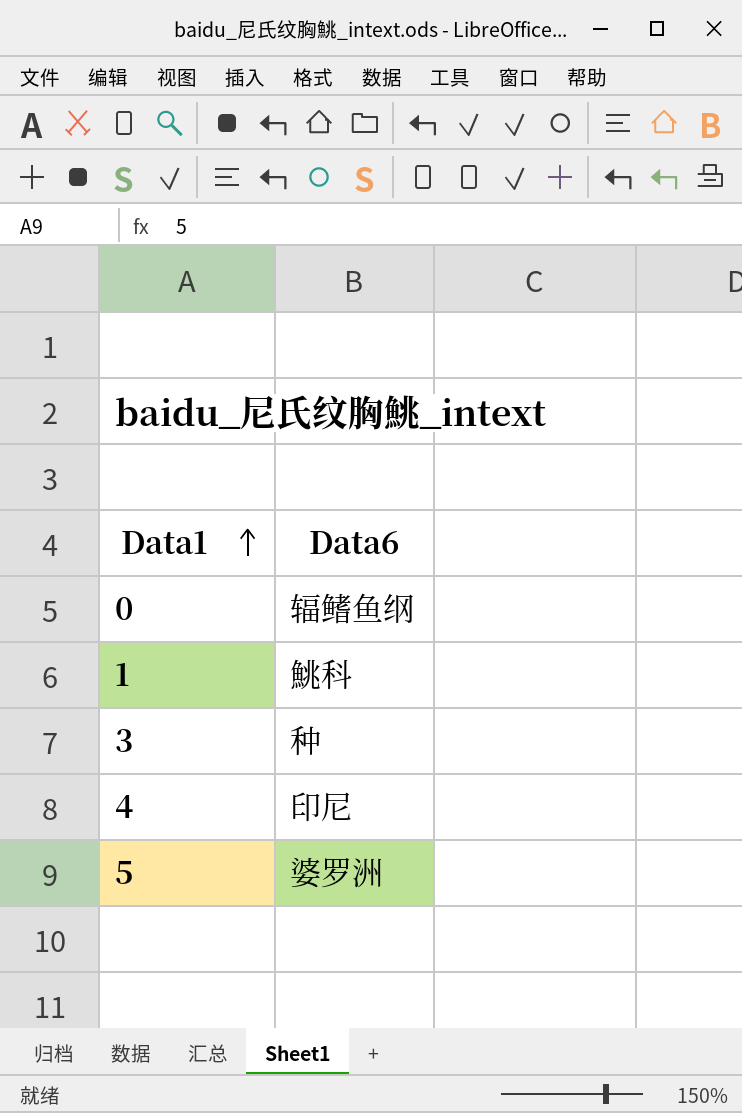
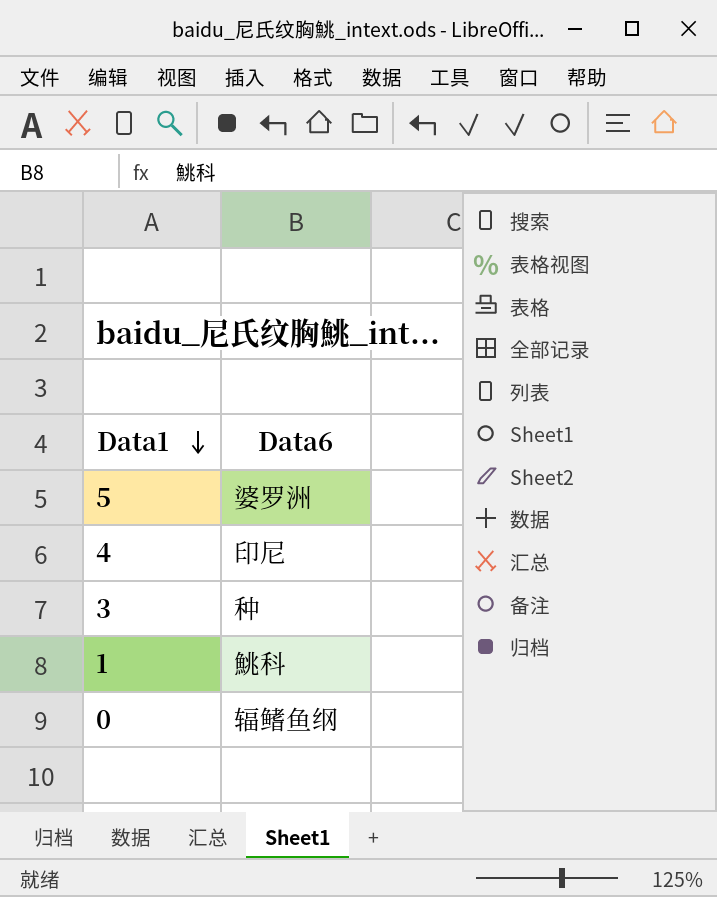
row order: Data1 ascending -> Data1 descending

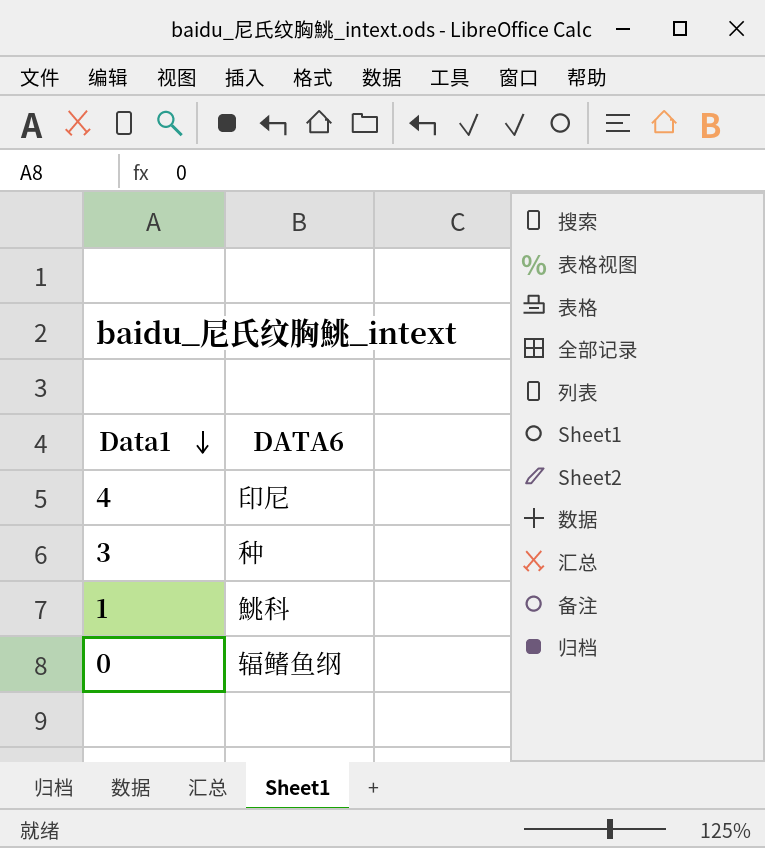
column name: Data6 -> DATA6
row 5: 婆罗洲 -> none

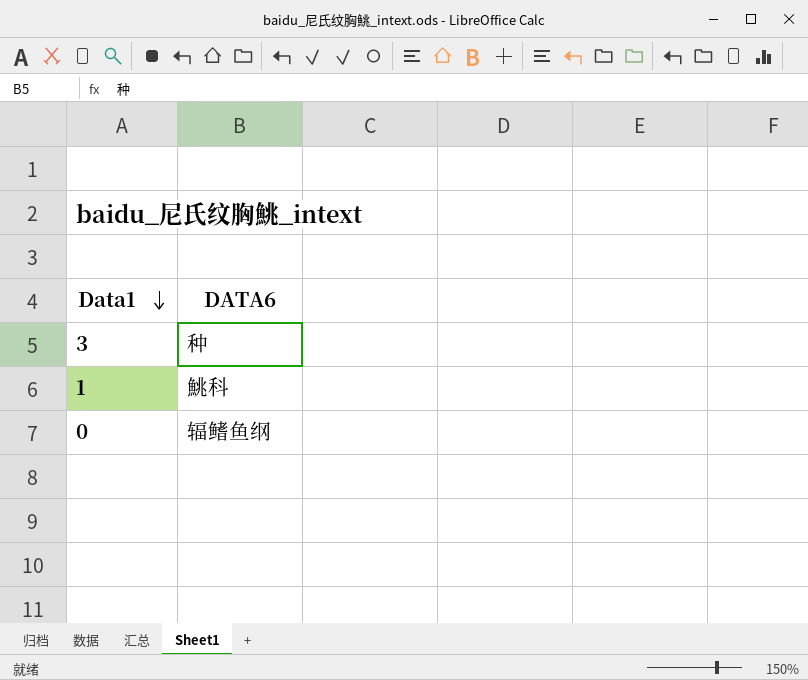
row 4: 印尼 -> none

